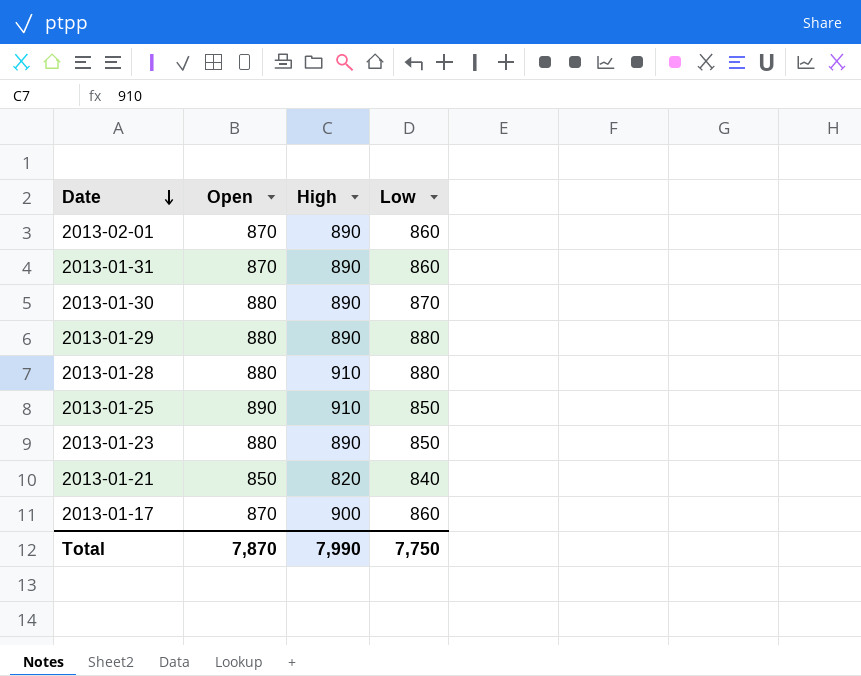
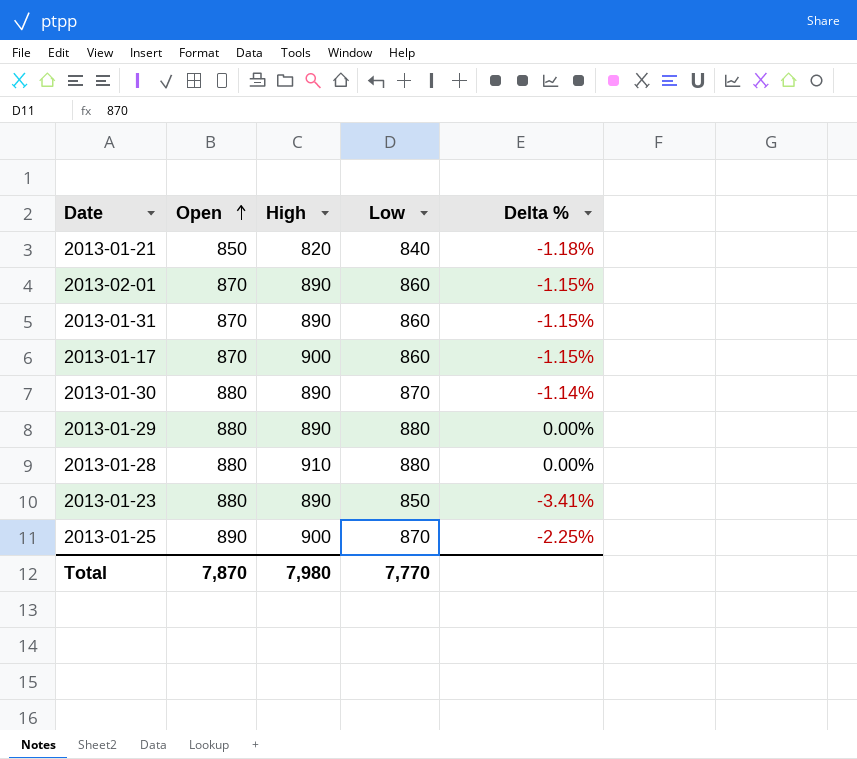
row order: Date descending -> Open ascending
column Delta % | formula: none -> ([Low] - [Open]) / [Open]
2013-01-25 | High: 910 -> 900
2013-01-25 | Low: 850 -> 870
Total | High: 7,990 -> 7,980
Total | Low: 7,750 -> 7,770

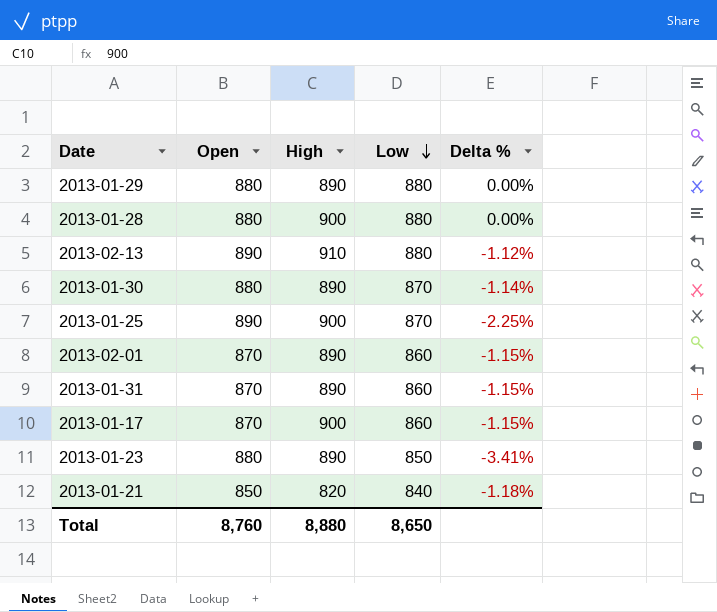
row order: Open ascending -> Low descending
2013-01-28 | High: 910 -> 900
row 2013-02-13: none -> 890 | 910 | 880 | -1.12%
Total | Open: 7,870 -> 8,760
Total | High: 7,980 -> 8,880
Total | Low: 7,770 -> 8,650

